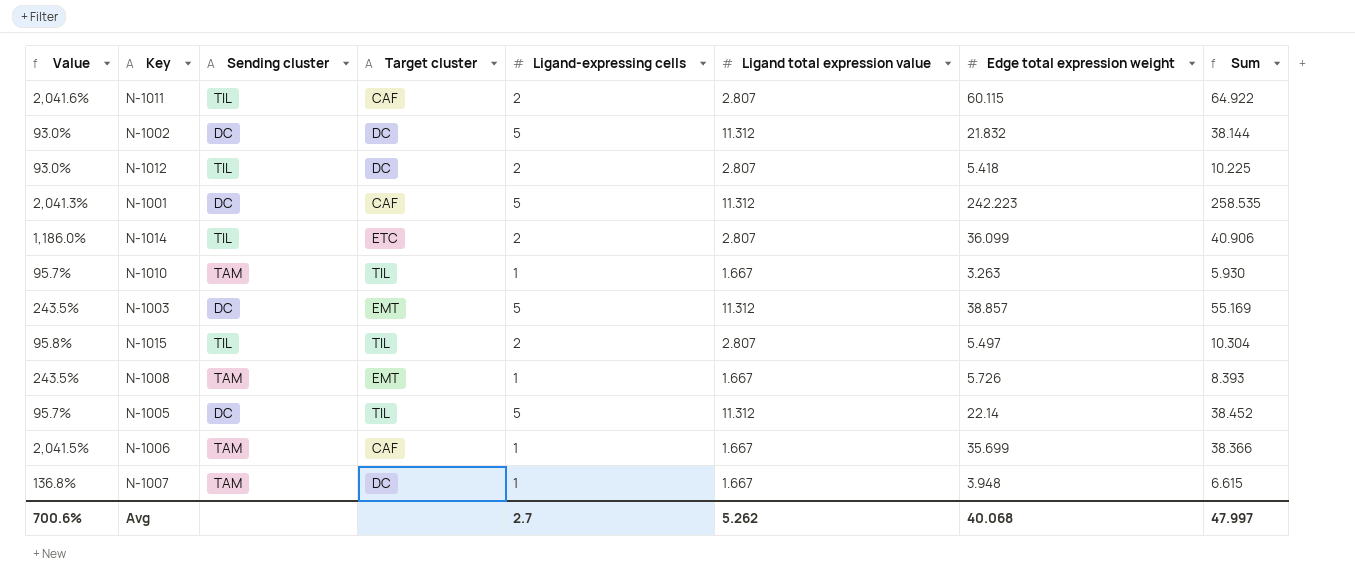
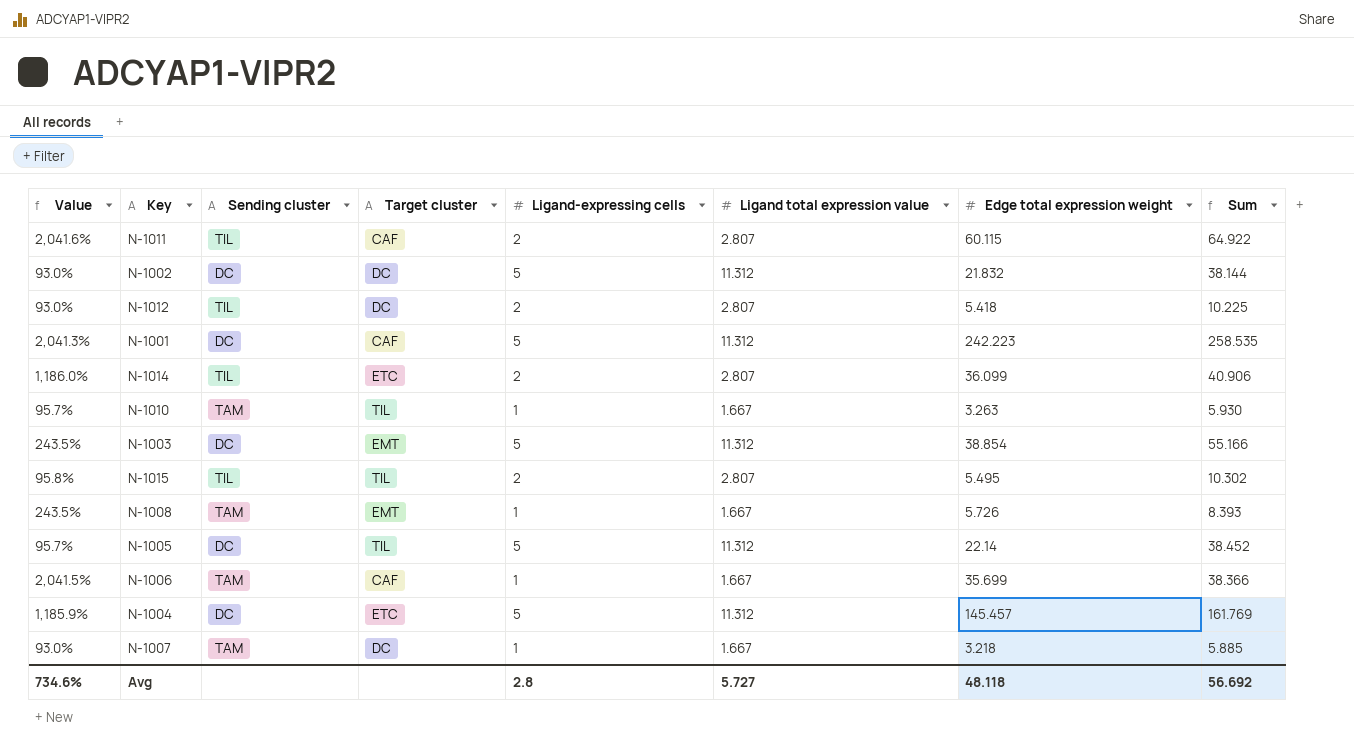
N-1003 | Edge total expression weight: 38.857 -> 38.854
N-1003 | Sum: 55.169 -> 55.166
N-1015 | Edge total expression weight: 5.497 -> 5.495
N-1015 | Sum: 10.304 -> 10.302
row N-1004: none -> 1,185.9% | DC | ETC | 5 | 11.312 | 145.457 | 161.769
N-1007 | Value: 136.8% -> 93.0%
N-1007 | Edge total expression weight: 3.948 -> 3.218
N-1007 | Sum: 6.615 -> 5.885
Avg | Value: 700.6% -> 734.6%
Avg | Ligand-expressing cells: 2.7 -> 2.8
Avg | Ligand total expression value: 5.262 -> 5.727
Avg | Edge total expression weight: 40.068 -> 48.118
Avg | Sum: 47.997 -> 56.692

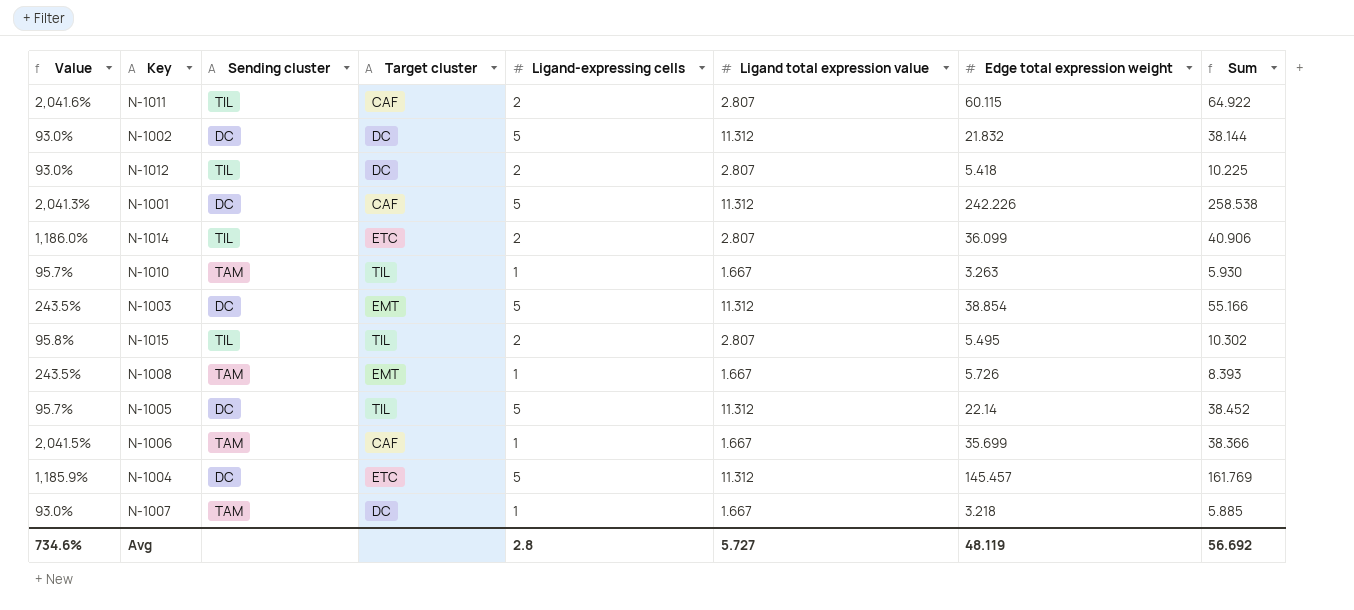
N-1001 | Edge total expression weight: 242.223 -> 242.226
N-1001 | Sum: 258.535 -> 258.538
Avg | Edge total expression weight: 48.118 -> 48.119

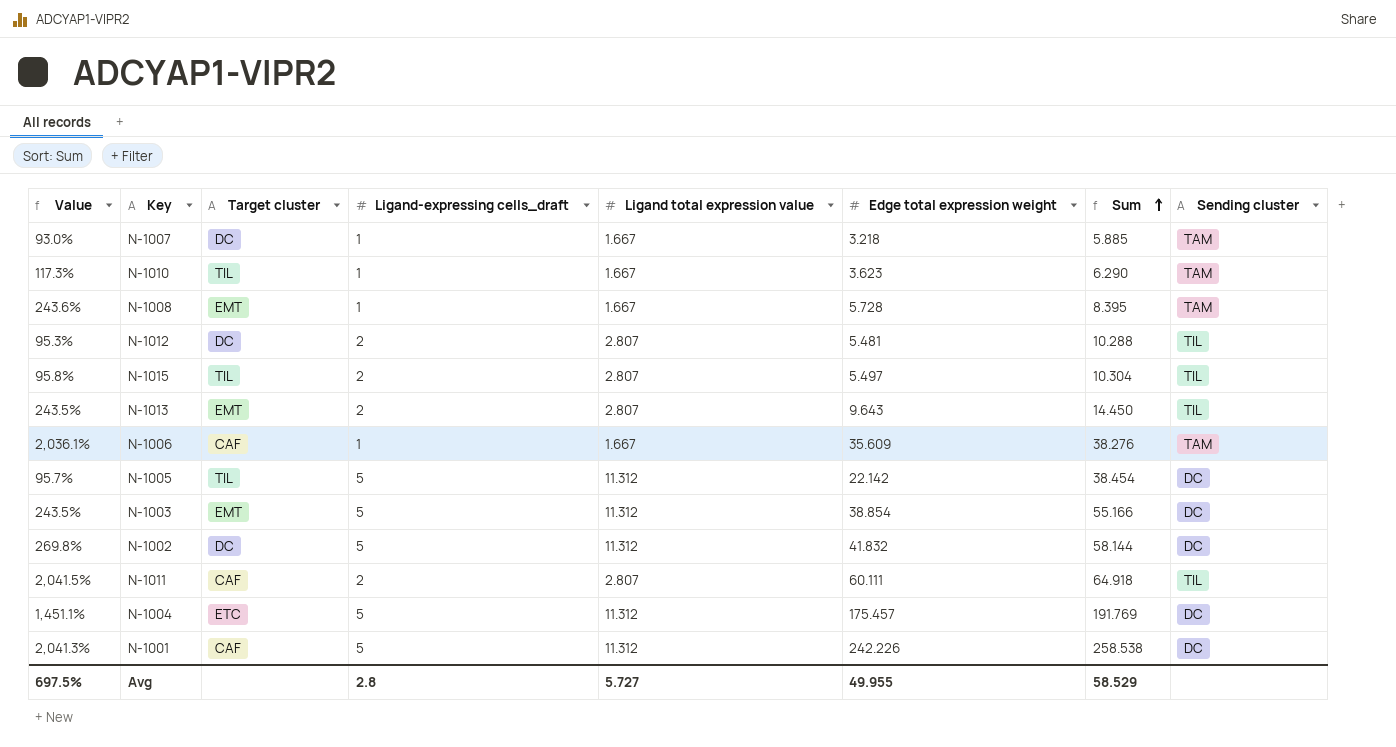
row order: none -> Sum ascending
column name: Ligand-expressing cells -> Ligand-expressing cells_draft
column Sending cluster | position: 3 -> 8
row N-1014: 1,186.0% | TIL | ETC | 2 | 2.807 | 36.099 | 40.906 -> none
N-1010 | Value: 95.7% -> 117.3%
N-1010 | Edge total expression weight: 3.263 -> 3.623
N-1010 | Sum: 5.930 -> 6.290
N-1008 | Value: 243.5% -> 243.6%
N-1008 | Edge total expression weight: 5.726 -> 5.728
N-1008 | Sum: 8.393 -> 8.395
N-1012 | Value: 93.0% -> 95.3%
N-1012 | Edge total expression weight: 5.418 -> 5.481
N-1012 | Sum: 10.225 -> 10.288
N-1015 | Edge total expression weight: 5.495 -> 5.497
N-1015 | Sum: 10.302 -> 10.304
row N-1013: none -> 243.5% | EMT | 2 | 2.807 | 9.643 | 14.450 | TIL
N-1006 | Value: 2,041.5% -> 2,036.1%
N-1006 | Edge total expression weight: 35.699 -> 35.609
N-1006 | Sum: 38.366 -> 38.276
N-1005 | Edge total expression weight: 22.14 -> 22.142
N-1005 | Sum: 38.452 -> 38.454
N-1002 | Value: 93.0% -> 269.8%
N-1002 | Edge total expression weight: 21.832 -> 41.832
N-1002 | Sum: 38.144 -> 58.144
N-1011 | Value: 2,041.6% -> 2,041.5%
N-1011 | Edge total expression weight: 60.115 -> 60.111
N-1011 | Sum: 64.922 -> 64.918
N-1004 | Value: 1,185.9% -> 1,451.1%
N-1004 | Edge total expression weight: 145.457 -> 175.457
N-1004 | Sum: 161.769 -> 191.769
Avg | Value: 734.6% -> 697.5%
Avg | Edge total expression weight: 48.119 -> 49.955
Avg | Sum: 56.692 -> 58.529

